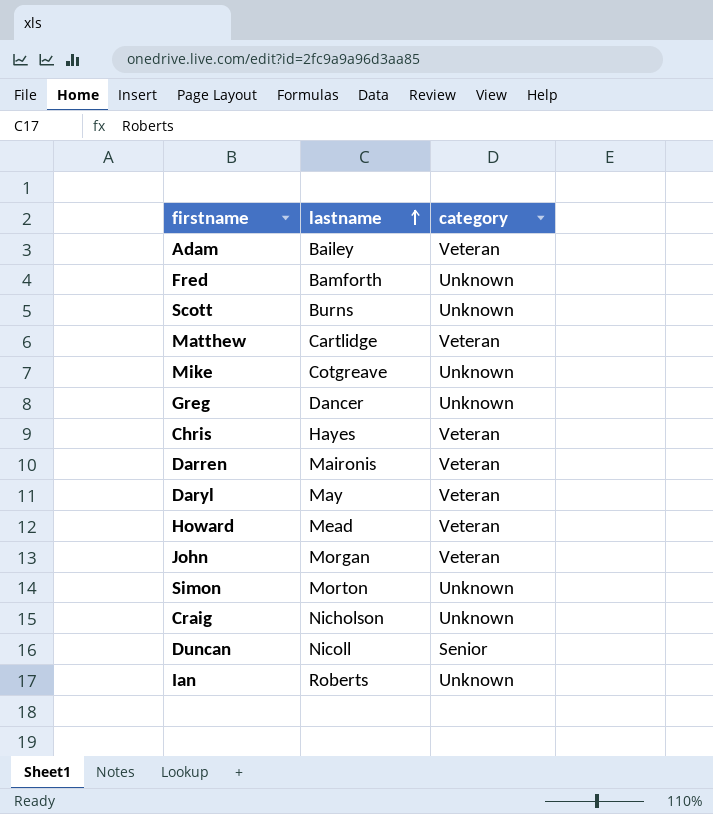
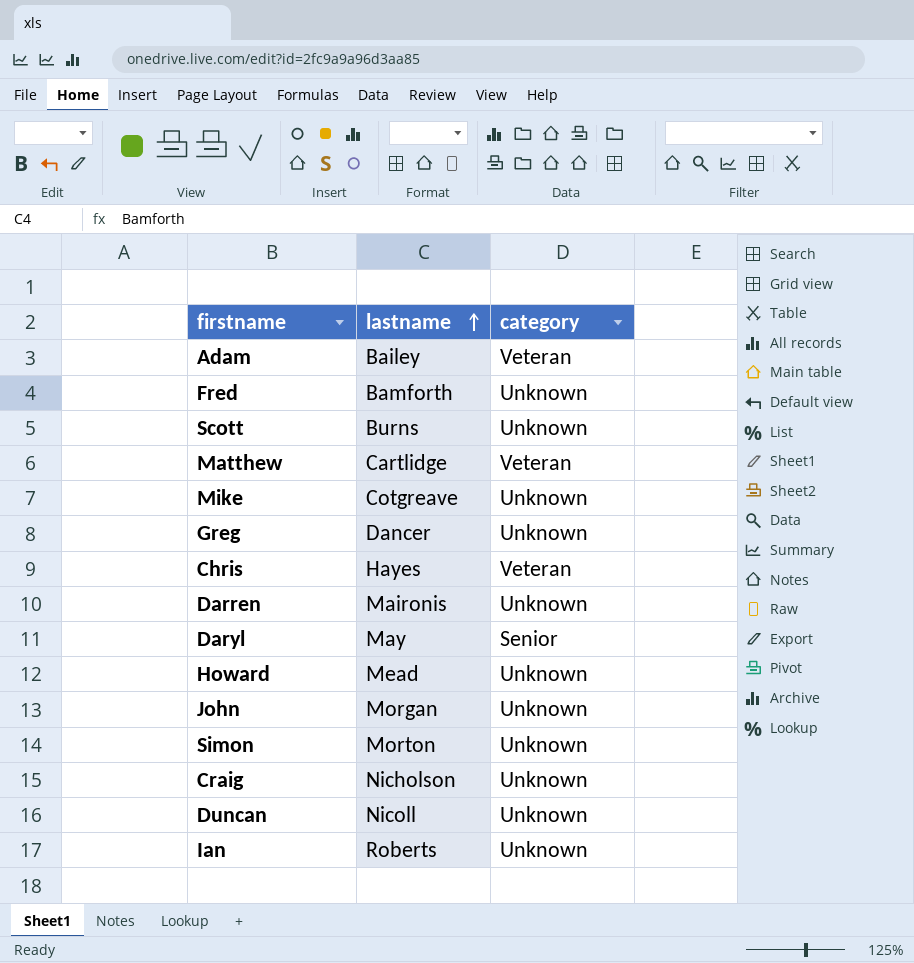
Darren | category: Veteran -> Unknown
Daryl | category: Veteran -> Senior
Howard | category: Veteran -> Unknown
John | category: Veteran -> Unknown
Duncan | category: Senior -> Unknown

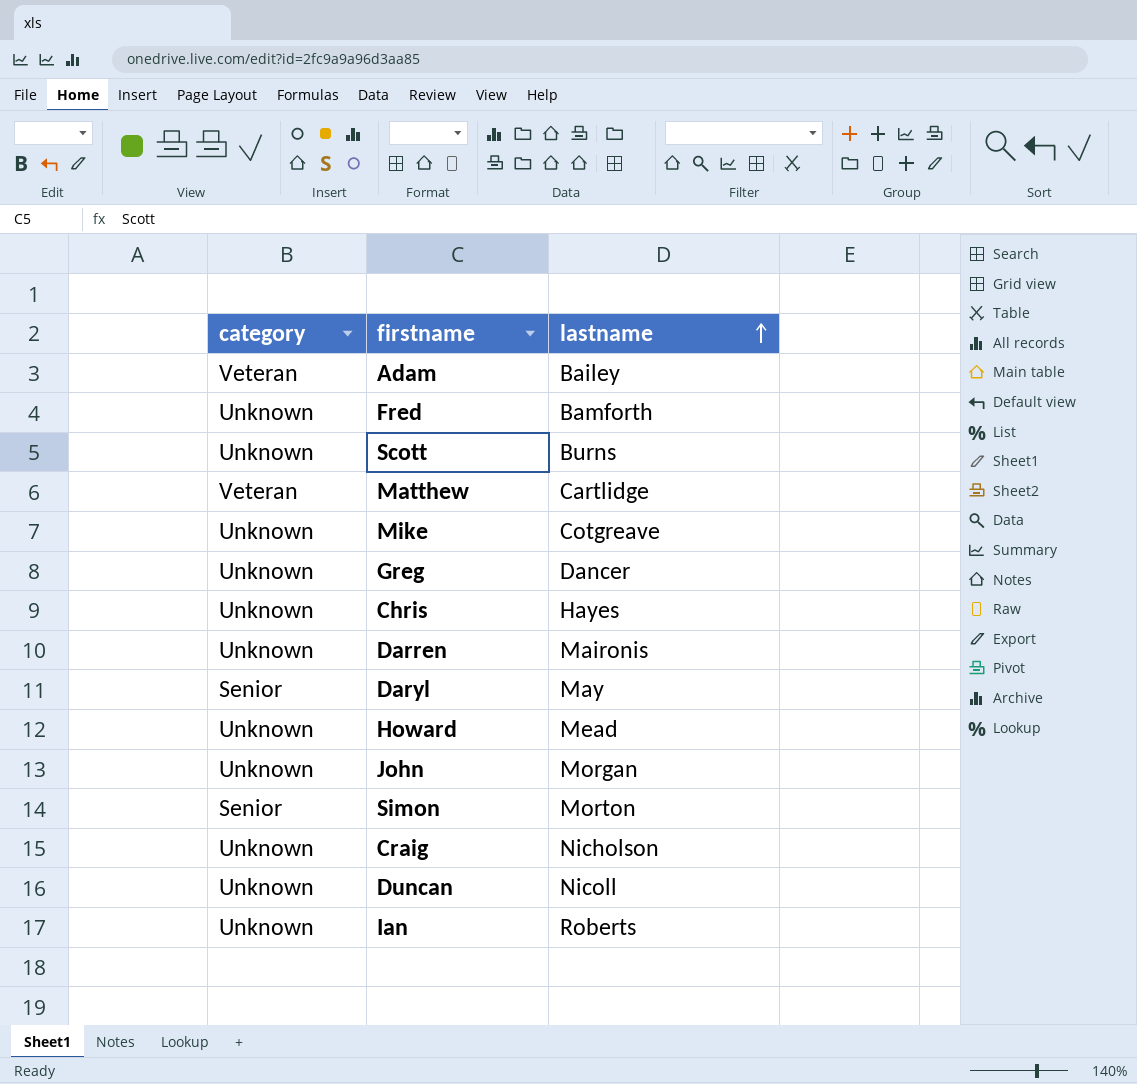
column category | position: 3 -> 1
Chris | category: Veteran -> Unknown
Simon | category: Unknown -> Senior

